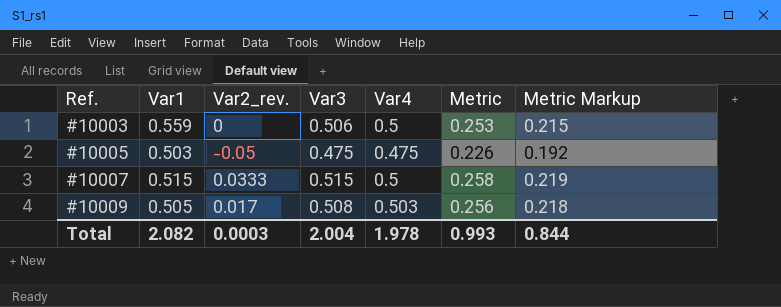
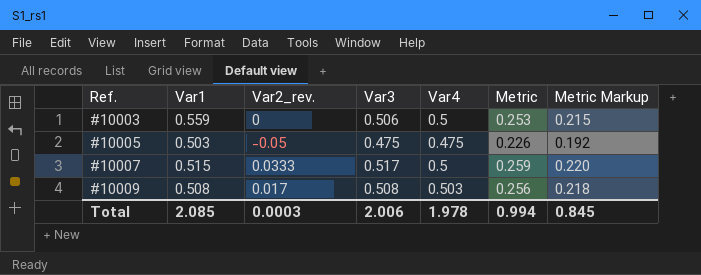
#10007 | Var3: 0.515 -> 0.517
#10007 | Metric: 0.258 -> 0.259
#10007 | Metric Markup: 0.219 -> 0.220
#10009 | Var1: 0.505 -> 0.508
Total | Var1: 2.082 -> 2.085
Total | Var3: 2.004 -> 2.006
Total | Metric: 0.993 -> 0.994
Total | Metric Markup: 0.844 -> 0.845

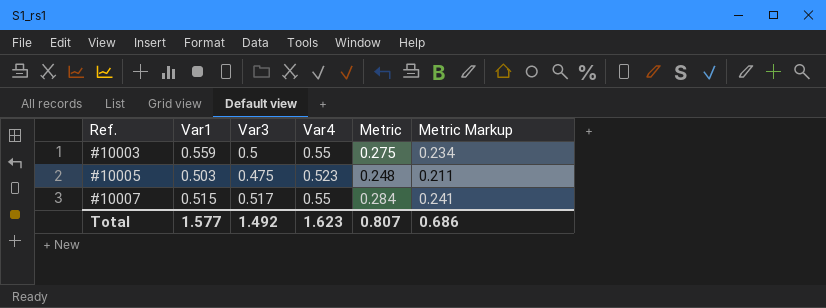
column Var2_rev. | position: 3 -> none
row #10009: 0.508 | 0.017 | 0.508 | 0.503 | 0.256 | 0.218 -> none
#10003 | Var3: 0.506 -> 0.5
#10003 | Var4: 0.5 -> 0.55
#10003 | Metric: 0.253 -> 0.275
#10003 | Metric Markup: 0.215 -> 0.234
#10005 | Var4: 0.475 -> 0.523
#10005 | Metric: 0.226 -> 0.248
#10005 | Metric Markup: 0.192 -> 0.211
#10007 | Var4: 0.5 -> 0.55
#10007 | Metric: 0.259 -> 0.284
#10007 | Metric Markup: 0.220 -> 0.241
Total | Var1: 2.085 -> 1.577
Total | Var3: 2.006 -> 1.492
Total | Var4: 1.978 -> 1.623
Total | Metric: 0.994 -> 0.807
Total | Metric Markup: 0.845 -> 0.686

